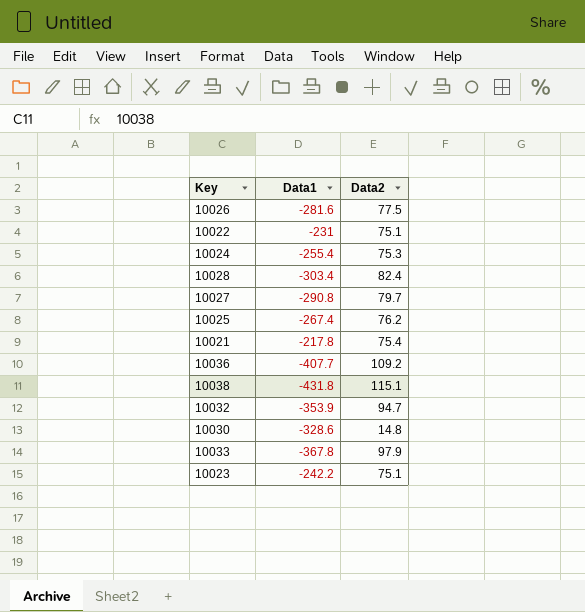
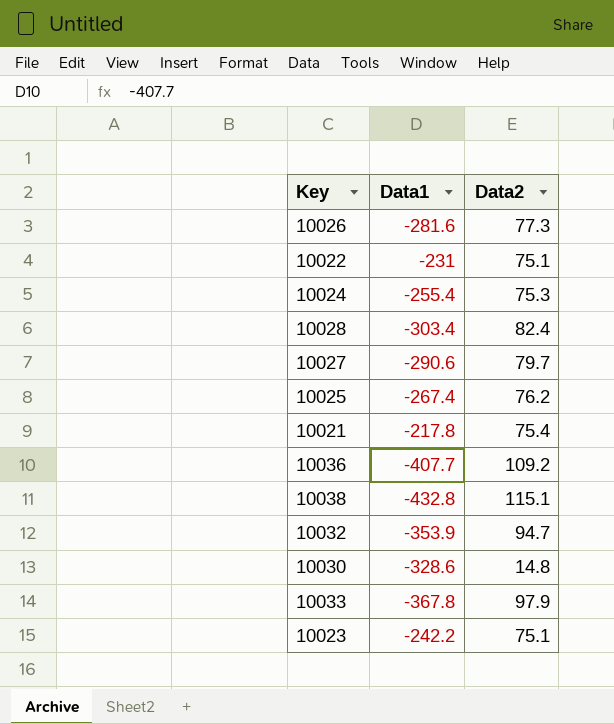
10026 | Data2: 77.5 -> 77.3
10027 | Data1: -290.8 -> -290.6
10038 | Data1: -431.8 -> -432.8

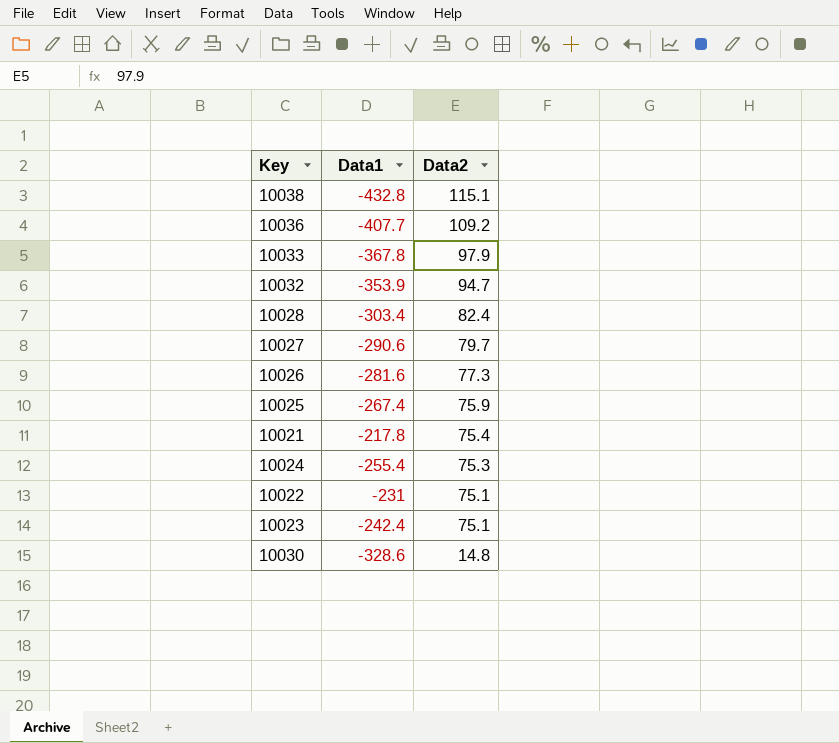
row order: none -> Data2 descending
10025 | Data2: 76.2 -> 75.9
10023 | Data1: -242.2 -> -242.4

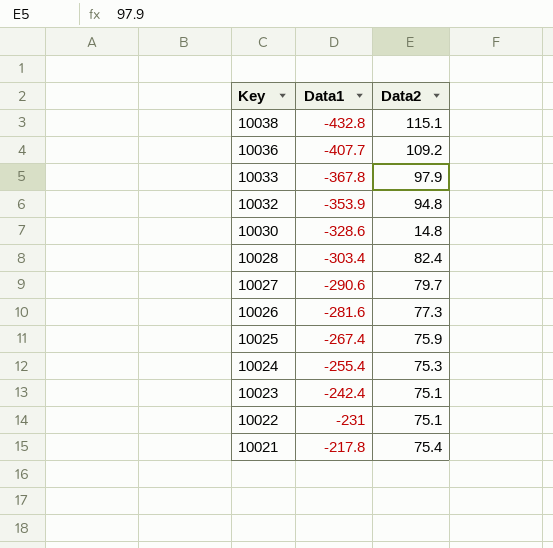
row order: Data2 descending -> Key descending
10032 | Data2: 94.7 -> 94.8

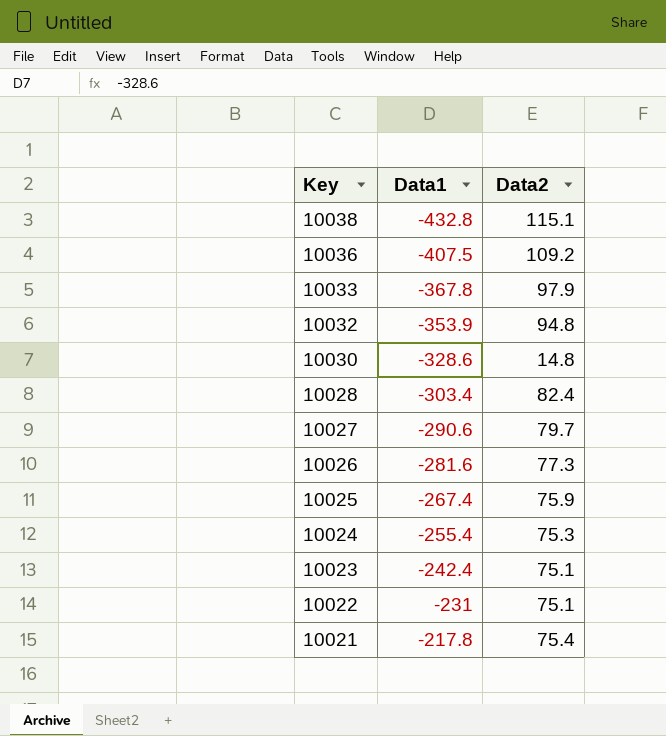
10036 | Data1: -407.7 -> -407.5

